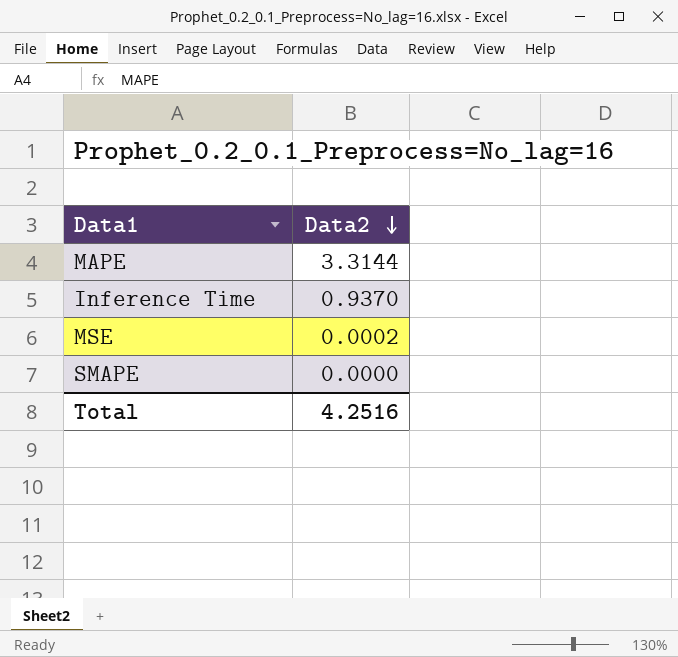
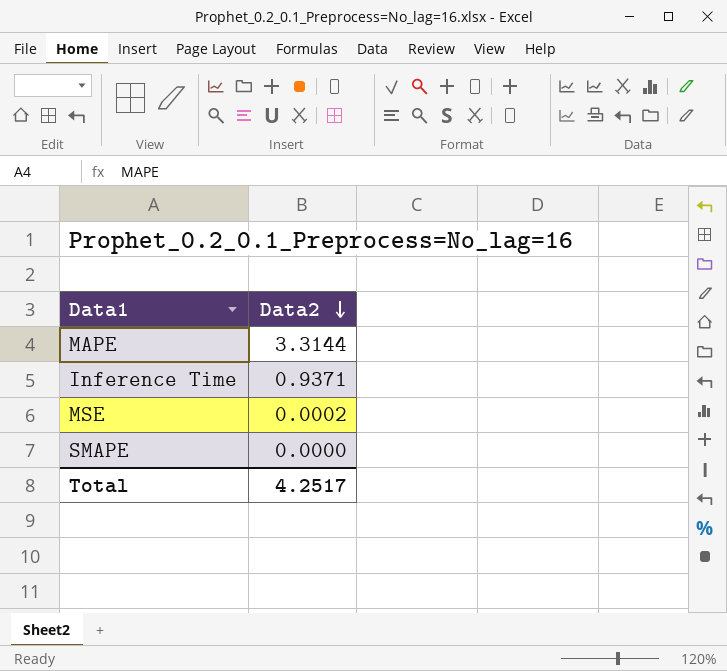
Inference Time | Data2: 0.9370 -> 0.9371
Total | Data2: 4.2516 -> 4.2517

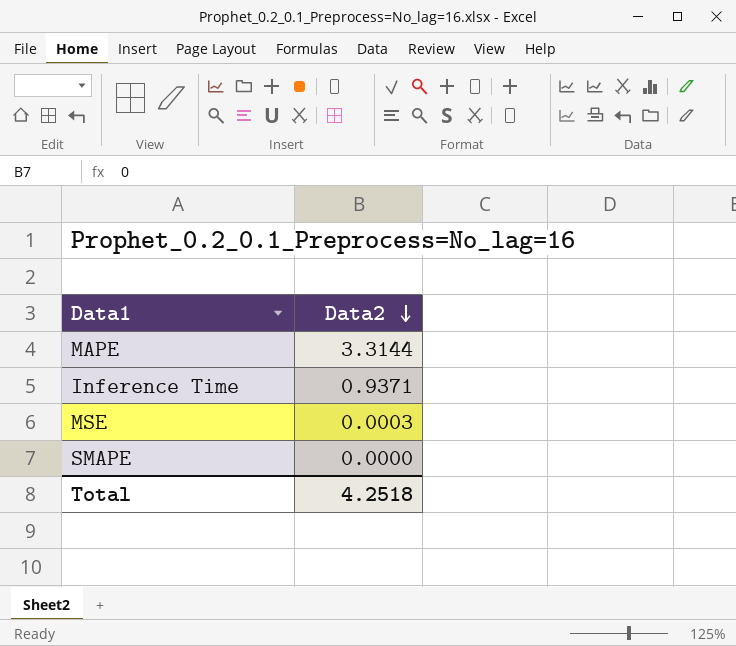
MSE | Data2: 0.0002 -> 0.0003
Total | Data2: 4.2517 -> 4.2518

